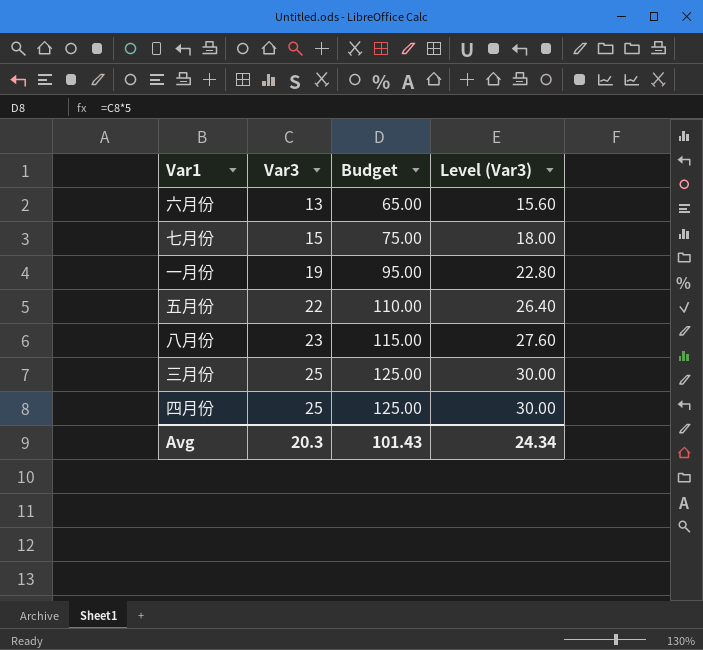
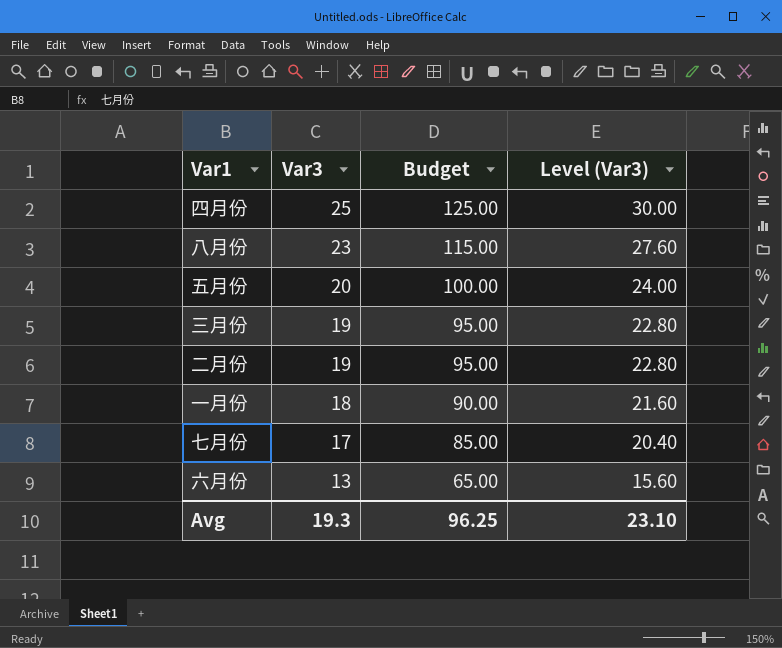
row order: Var3 ascending -> Var3 descending
五月份 | Var3: 22 -> 20
五月份 | Budget: 110.00 -> 100.00
五月份 | Level (Var3): 26.40 -> 24.00
三月份 | Var3: 25 -> 19
三月份 | Budget: 125.00 -> 95.00
三月份 | Level (Var3): 30.00 -> 22.80
row 二月份: none -> 19 | 95.00 | 22.80
一月份 | Var3: 19 -> 18
一月份 | Budget: 95.00 -> 90.00
一月份 | Level (Var3): 22.80 -> 21.60
七月份 | Var3: 15 -> 17
七月份 | Budget: 75.00 -> 85.00
七月份 | Level (Var3): 18.00 -> 20.40
Avg | Var3: 20.3 -> 19.3
Avg | Budget: 101.43 -> 96.25
Avg | Level (Var3): 24.34 -> 23.10

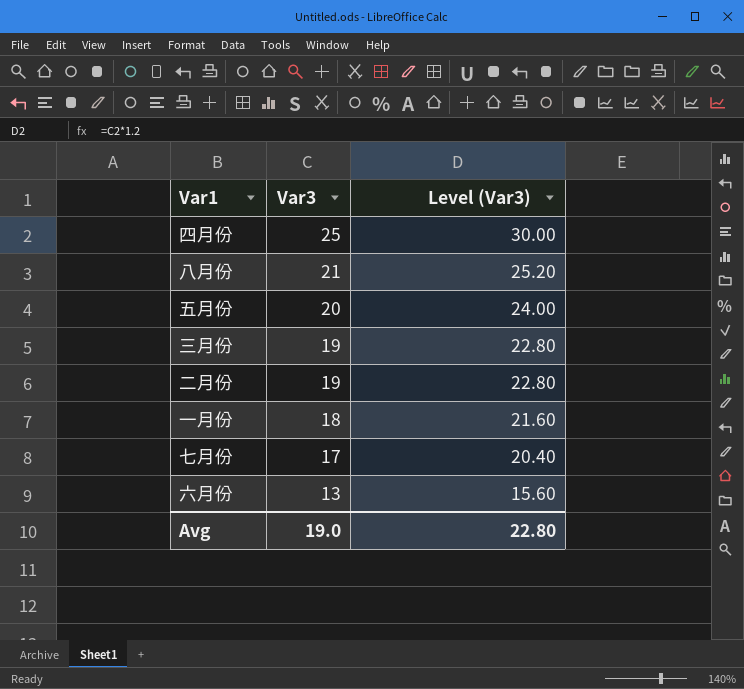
column Budget | formula: [Var3] * 5 -> none
八月份 | Var3: 23 -> 21
八月份 | Level (Var3): 27.60 -> 25.20
Avg | Var3: 19.3 -> 19.0
Avg | Level (Var3): 23.10 -> 22.80

